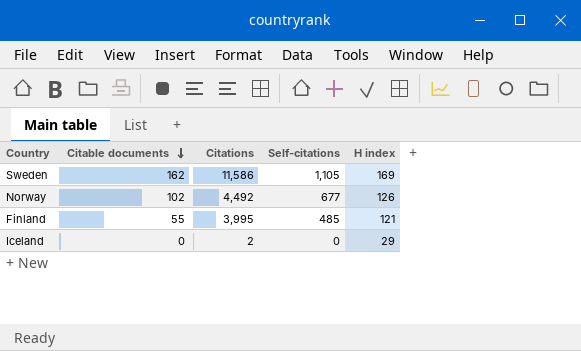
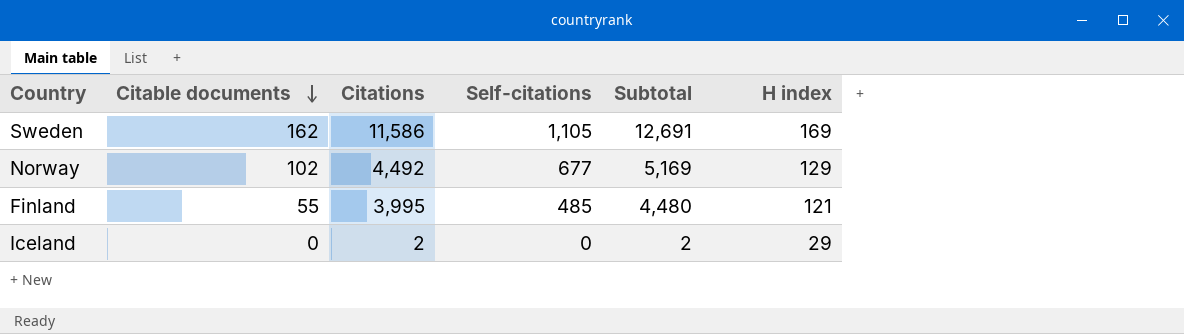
column Subtotal | formula: none -> [Citations] + [Self-citations]
Norway | H index: 126 -> 129

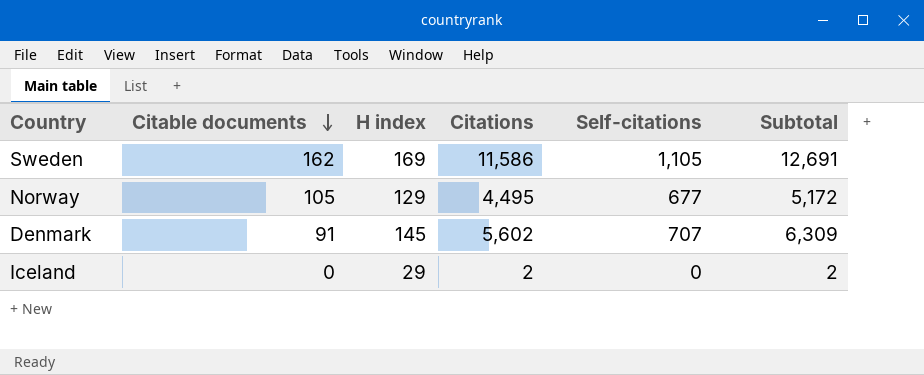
column H index | position: 6 -> 3
row Finland: 55 | 3,995 | 485 | 4,480 | 121 -> none
Norway | Citable documents: 102 -> 105
Norway | Citations: 4,492 -> 4,495
Norway | Subtotal: 5,169 -> 5,172
row Denmark: none -> 91 | 145 | 5,602 | 707 | 6,309

